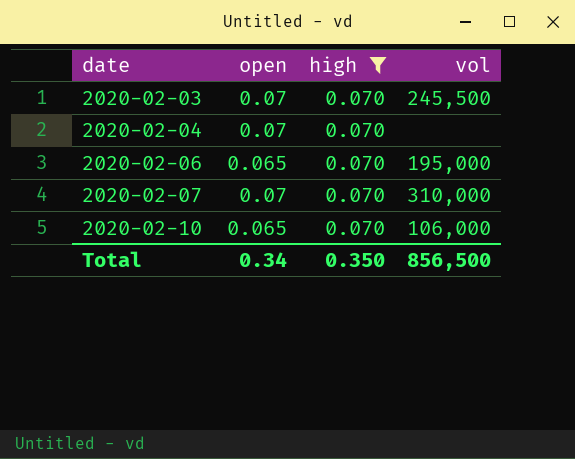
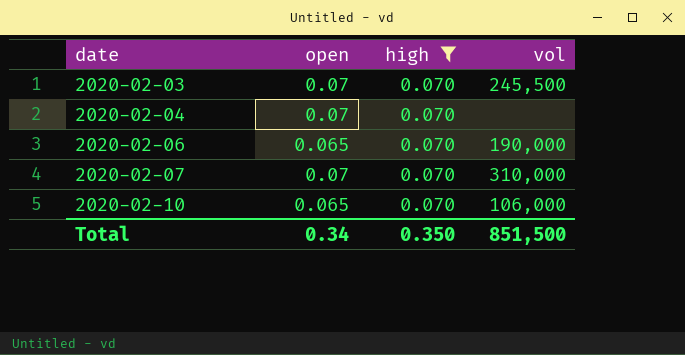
2020-02-06 | vol: 195,000 -> 190,000
Total | vol: 856,500 -> 851,500

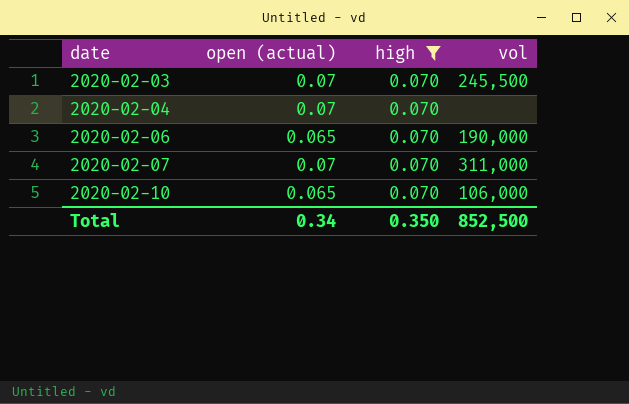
column name: open -> open (actual)
2020-02-07 | vol: 310,000 -> 311,000
Total | vol: 851,500 -> 852,500

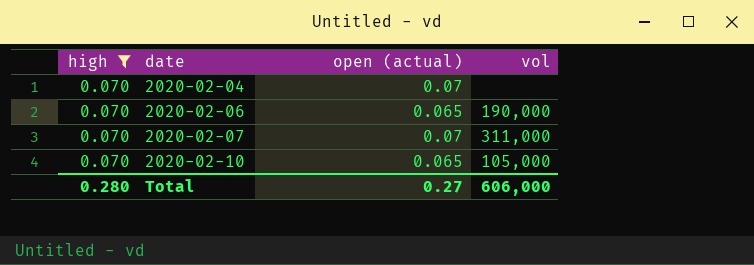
column high | position: 3 -> 1
row 2020-02-03: 0.07 | 0.070 | 245,500 -> none
2020-02-10 | vol: 106,000 -> 105,000
Total | high: 0.350 -> 0.280
Total | open (actual): 0.34 -> 0.27
Total | vol: 852,500 -> 606,000

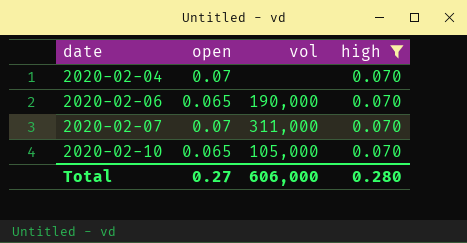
column name: open (actual) -> open
column high | position: 1 -> 4

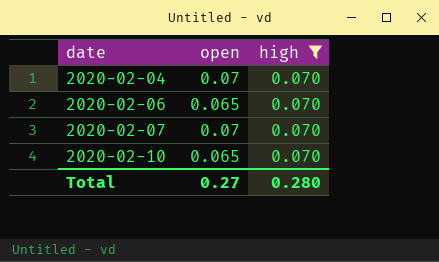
column vol | position: 3 -> none

